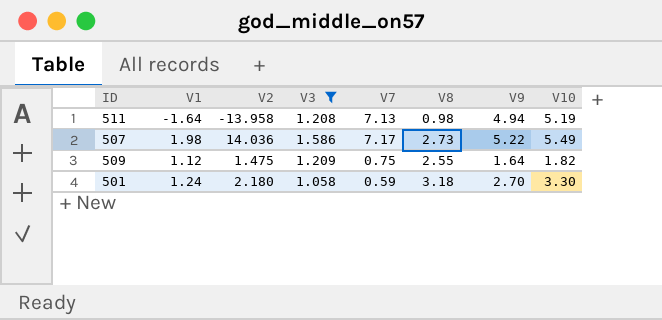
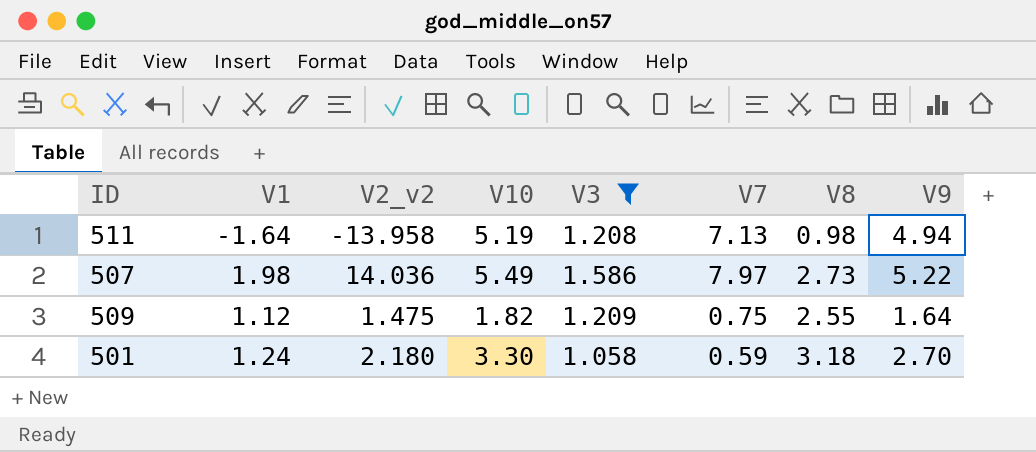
column name: V2 -> V2_v2
column V10 | position: 8 -> 4
507 | V7: 7.17 -> 7.97

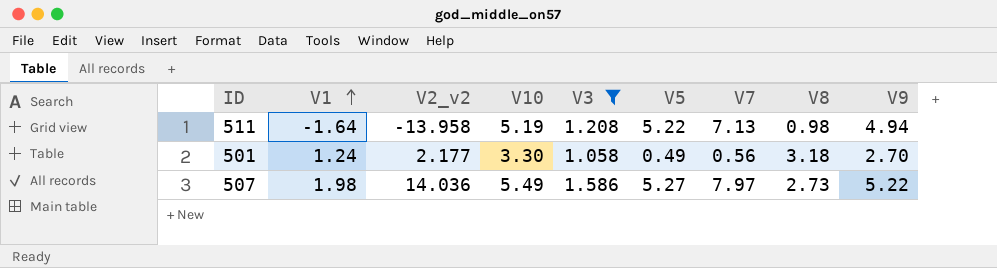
row order: none -> V1 ascending
column V5 | position: none -> 6
row 509: 1.12 | 1.475 | 1.82 | 1.209 | 0.75 | 2.55 | 1.64 -> none
501 | V2_v2: 2.180 -> 2.177
501 | V7: 0.59 -> 0.56

